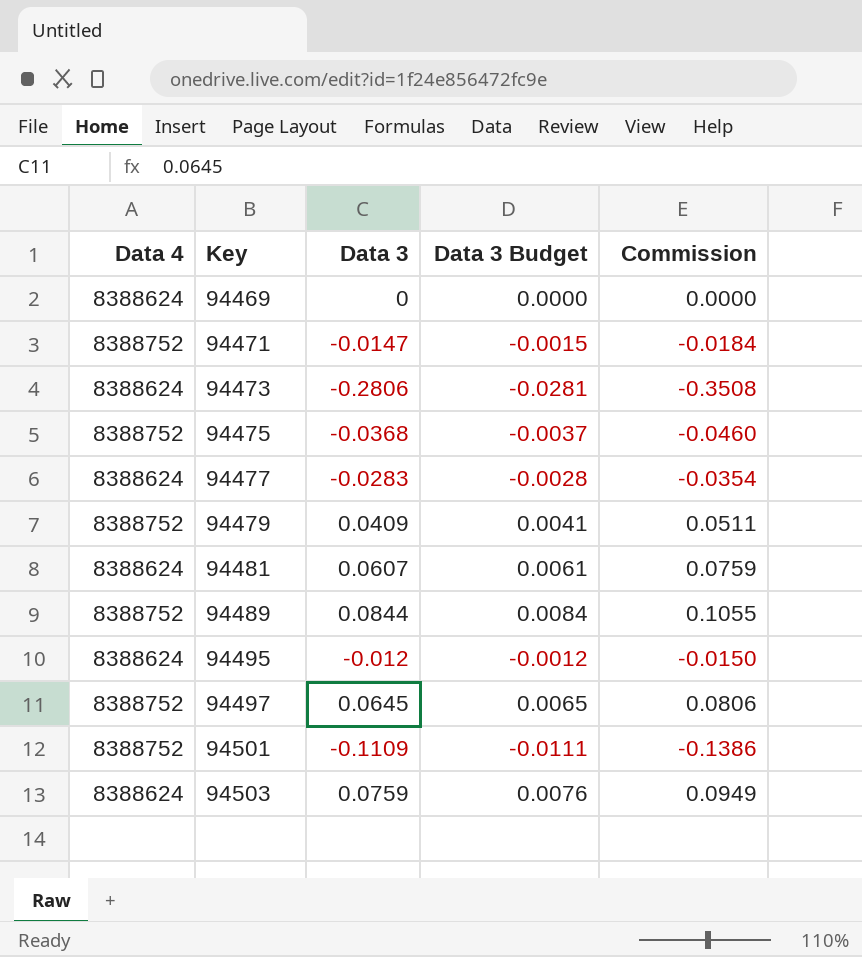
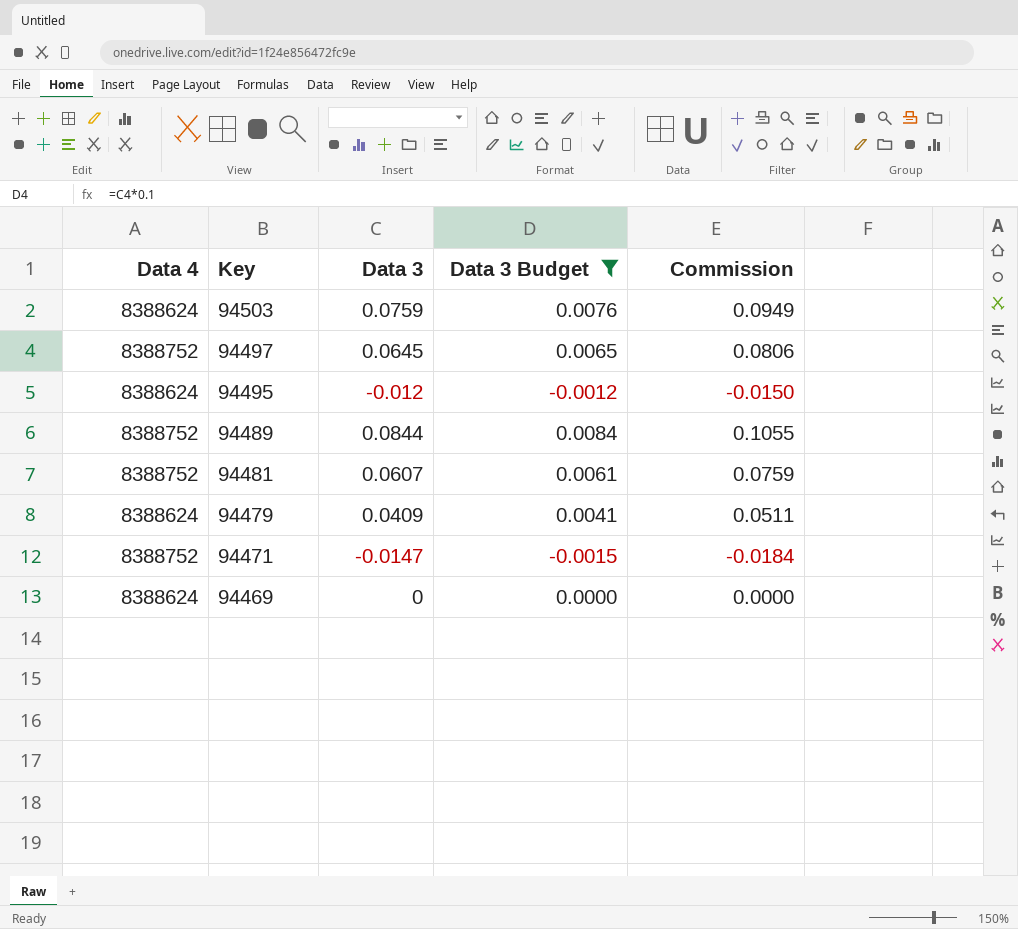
filter: none -> Data 3 Budget >= -0.0015
row order: Key ascending -> Key descending
94481 | Data 4: 8388624 -> 8388752
94479 | Data 4: 8388752 -> 8388624

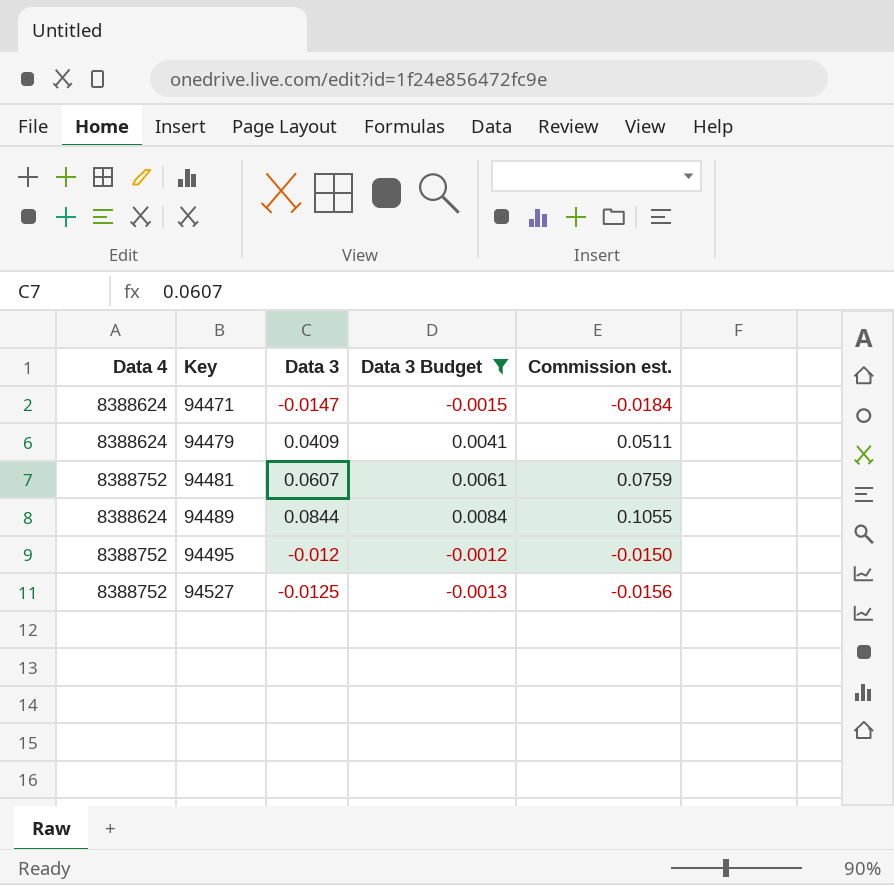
row order: Key descending -> Key ascending
column name: Commission -> Commission est.
row 94503: 8388624 | 0.0759 | 0.0076 | 0.0949 -> none
row 94497: 8388752 | 0.0645 | 0.0065 | 0.0806 -> none
row 94469: 8388624 | 0 | 0.0000 | 0.0000 -> none
94471 | Data 4: 8388752 -> 8388624
94489 | Data 4: 8388752 -> 8388624
94495 | Data 4: 8388624 -> 8388752
row 94527: none -> 8388752 | -0.0125 | -0.0013 | -0.0156

